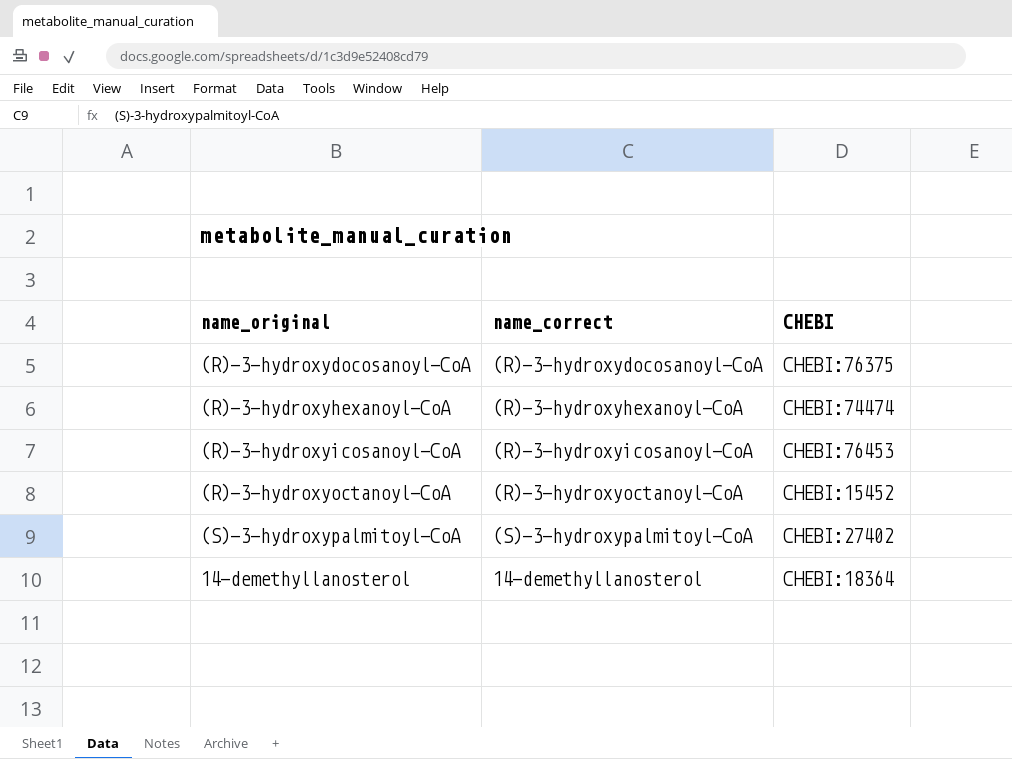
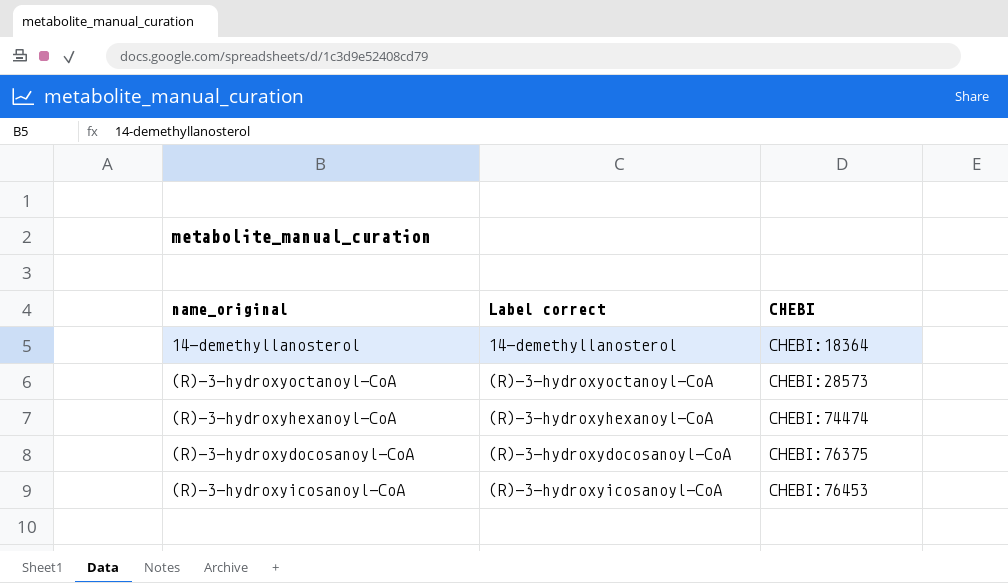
row order: none -> CHEBI ascending
column name: name_correct -> Label correct
row (S)-3-hydroxypalmitoyl-CoA: (S)-3-hydroxypalmitoyl-CoA | CHEBI:27402 -> none
(R)-3-hydroxyoctanoyl-CoA | CHEBI: CHEBI:15452 -> CHEBI:28573

